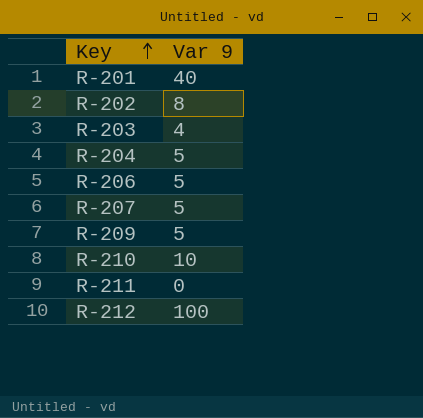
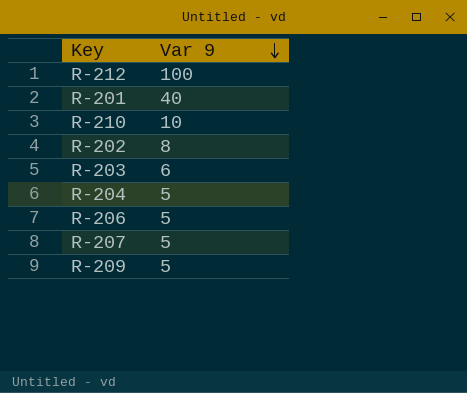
row order: Key ascending -> Var 9 descending
row R-211: 0 -> none
R-203 | Var 9: 4 -> 6

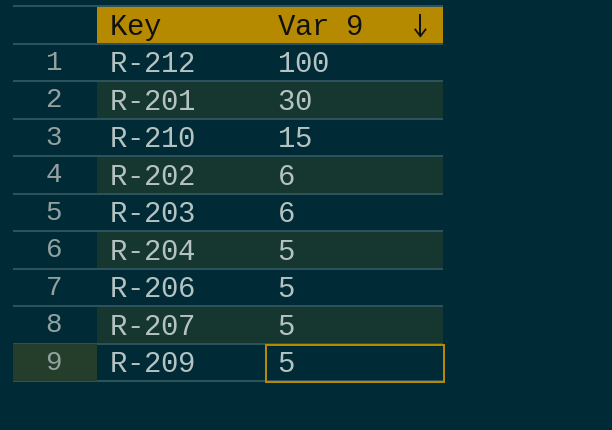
R-201 | Var 9: 40 -> 30
R-210 | Var 9: 10 -> 15
R-202 | Var 9: 8 -> 6

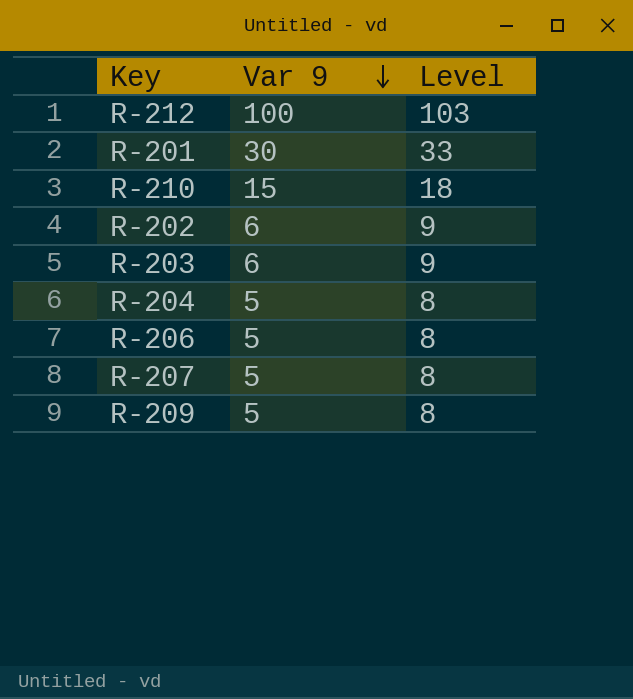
column Level | formula: none -> [Var 9] + 3

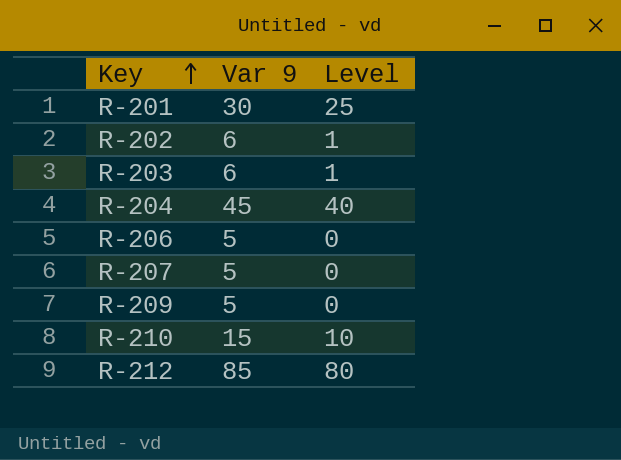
row order: Var 9 descending -> Key ascending
column Level | formula: [Var 9] + 3 -> [Var 9] - 5
R-204 | Var 9: 5 -> 45
R-212 | Var 9: 100 -> 85

